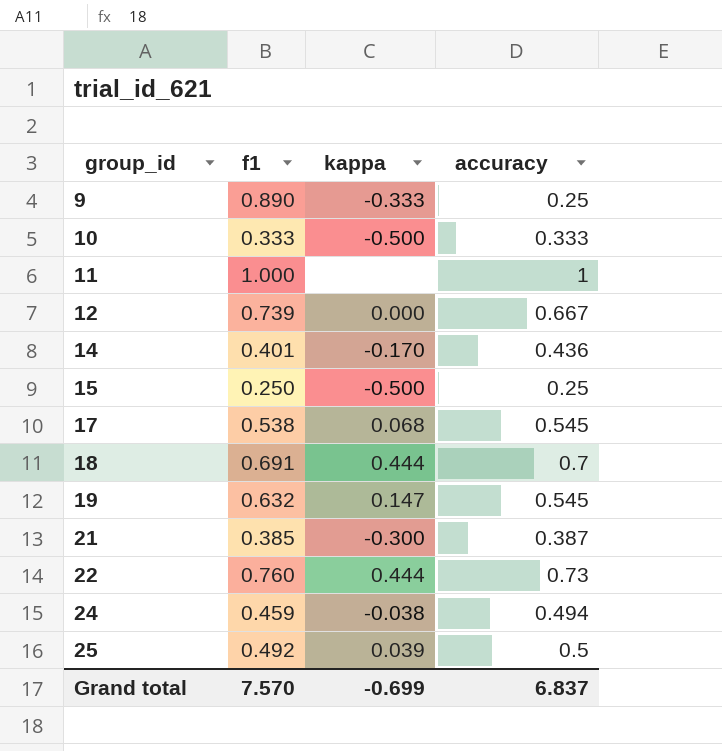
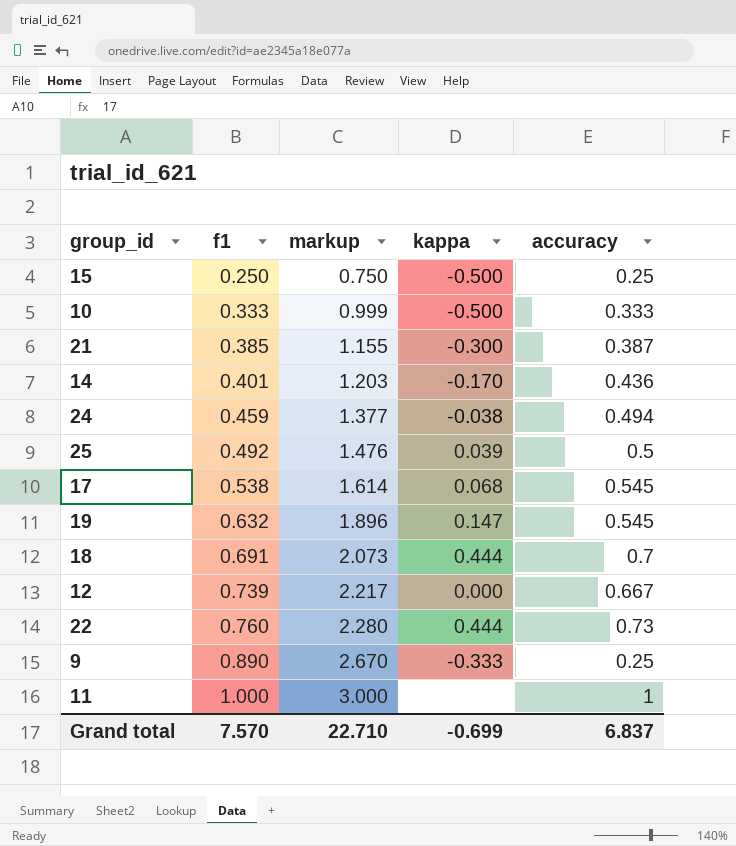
row order: group_id ascending -> f1 ascending
column markup | formula: none -> [f1] * 3

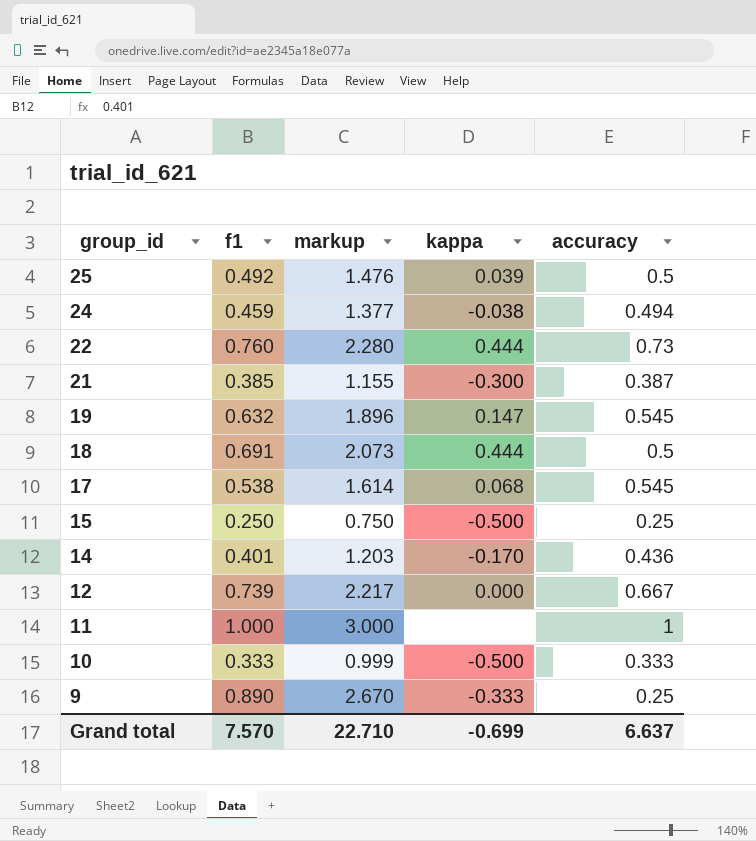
row order: f1 ascending -> group_id descending
18 | accuracy: 0.7 -> 0.5
Grand total | accuracy: 6.837 -> 6.637

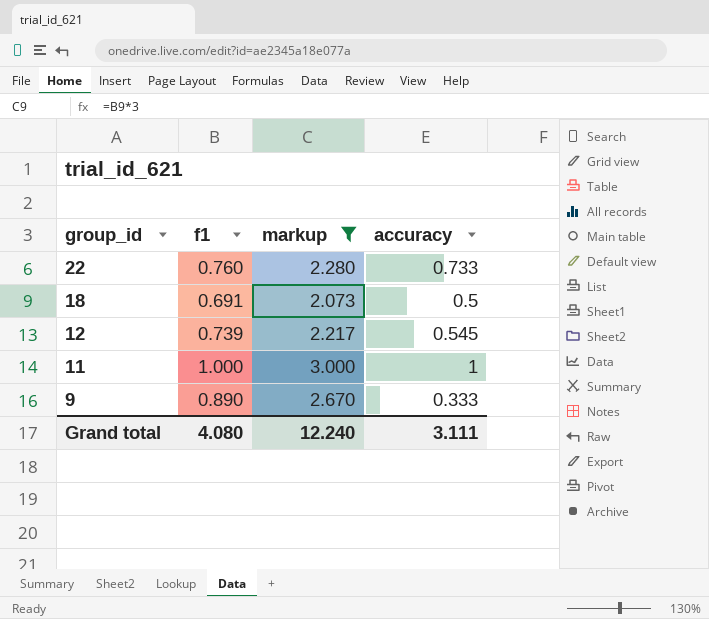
filter: none -> markup >= 2.073
column kappa | position: 4 -> none
22 | accuracy: 0.73 -> 0.733
12 | accuracy: 0.667 -> 0.545
9 | accuracy: 0.25 -> 0.333
Grand total | f1: 7.570 -> 4.080
Grand total | markup: 22.710 -> 12.240
Grand total | accuracy: 6.637 -> 3.111

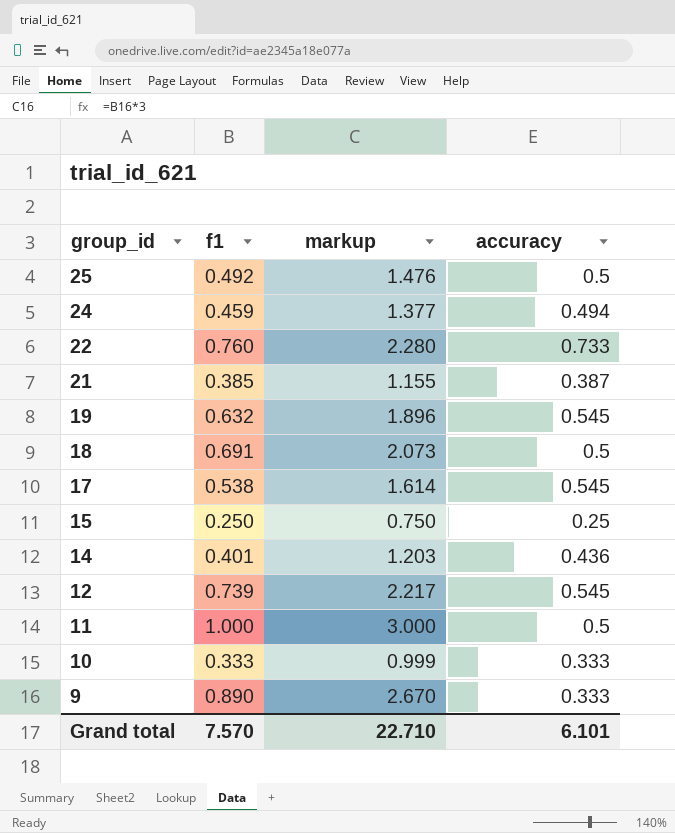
filter: markup >= 2.073 -> none
11 | accuracy: 1 -> 0.5
Grand total | f1: 4.080 -> 7.570
Grand total | markup: 12.240 -> 22.710
Grand total | accuracy: 3.111 -> 6.101

